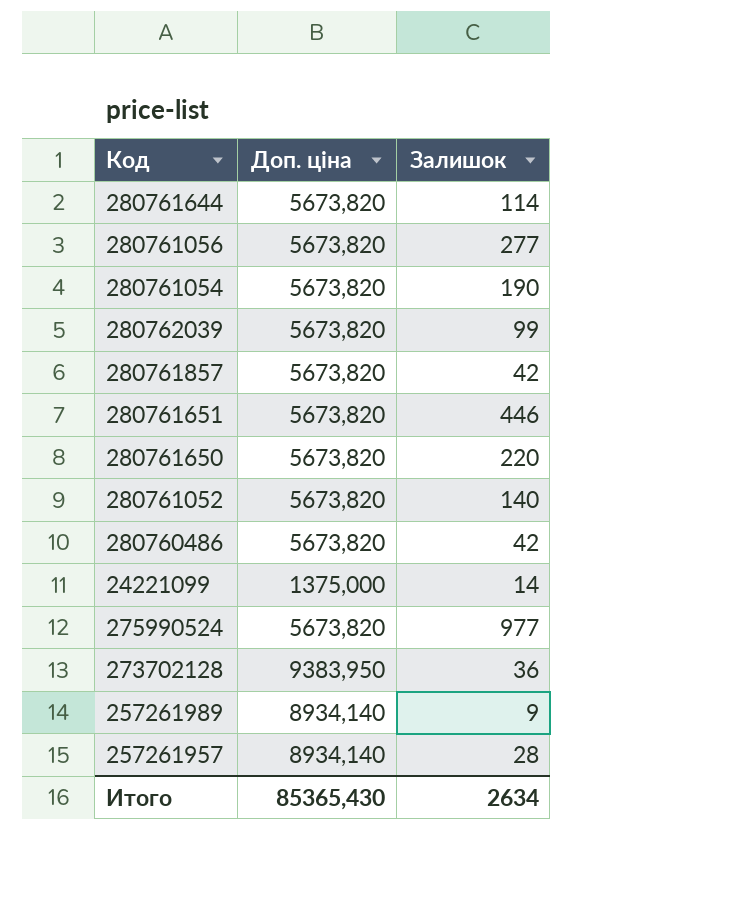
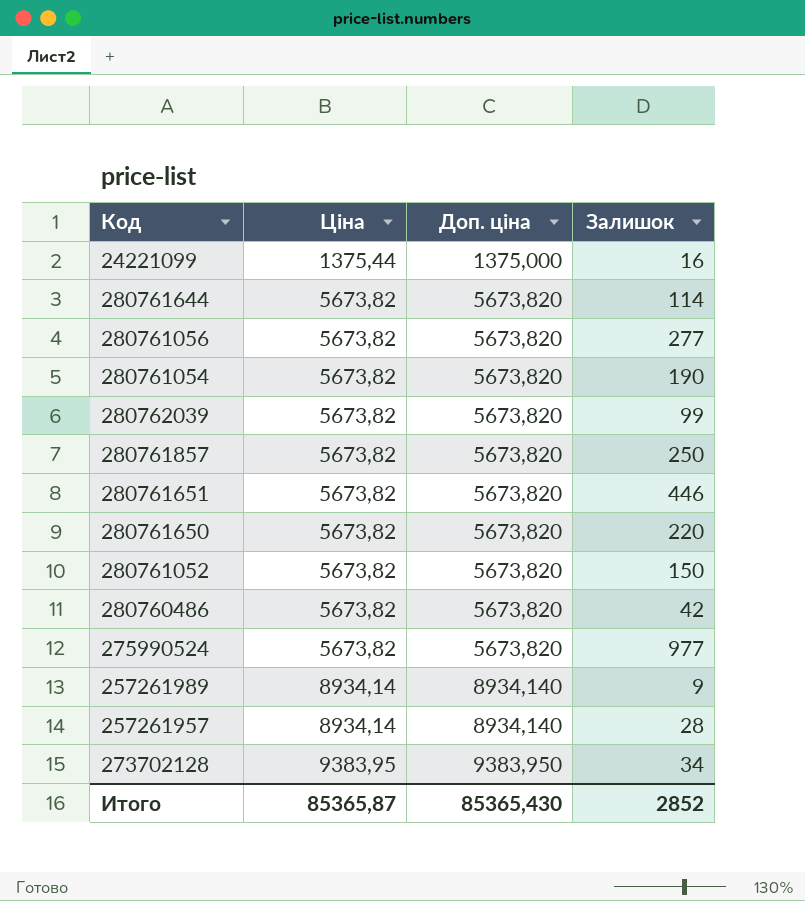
row order: none -> Ціна ascending
column Ціна | position: none -> 2
24221099 | Залишок: 14 -> 16
280761857 | Залишок: 42 -> 250
280761052 | Залишок: 140 -> 150
273702128 | Залишок: 36 -> 34
Итого | Залишок: 2634 -> 2852

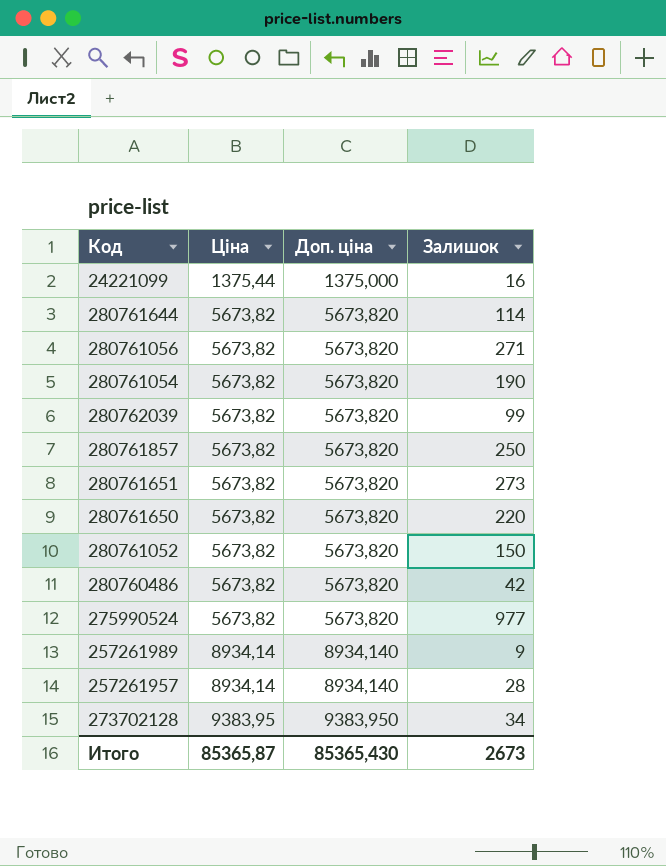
280761056 | Залишок: 277 -> 271
280761651 | Залишок: 446 -> 273
Итого | Залишок: 2852 -> 2673

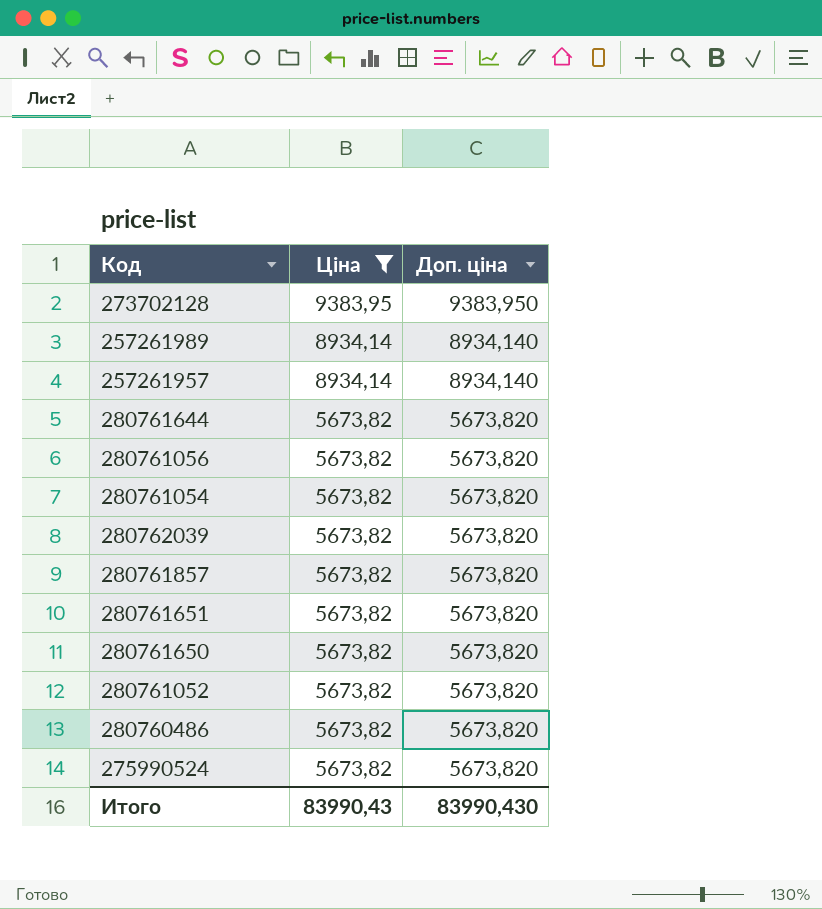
filter: none -> Ціна != 1375,44
row order: Ціна ascending -> Ціна descending
column Залишок | position: 4 -> none
Итого | Ціна: 85365,87 -> 83990,43
Итого | Доп. ціна: 85365,430 -> 83990,430

